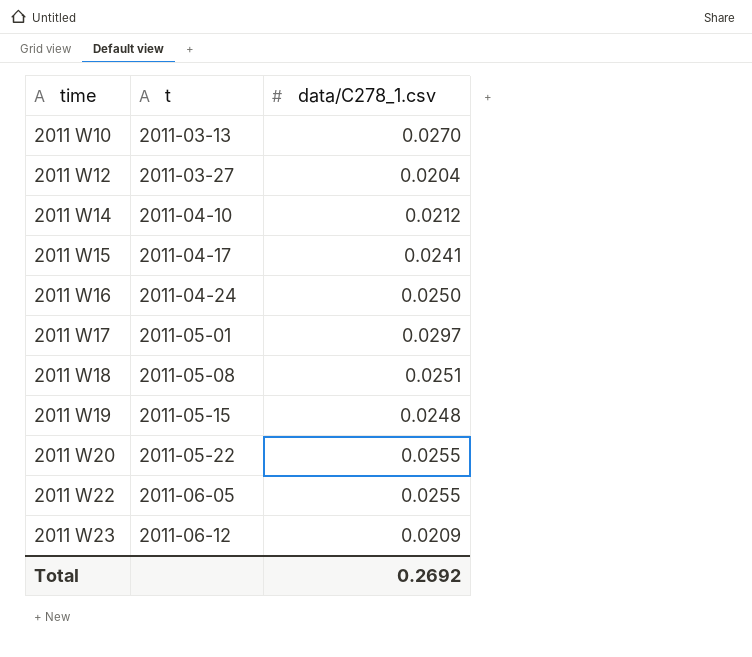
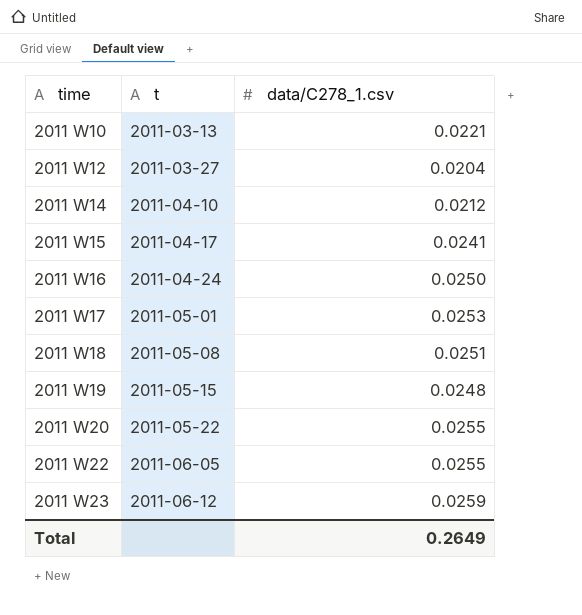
2011 W10 | data/C278_1.csv: 0.0270 -> 0.0221
2011 W17 | data/C278_1.csv: 0.0297 -> 0.0253
2011 W23 | data/C278_1.csv: 0.0209 -> 0.0259
Total | data/C278_1.csv: 0.2692 -> 0.2649

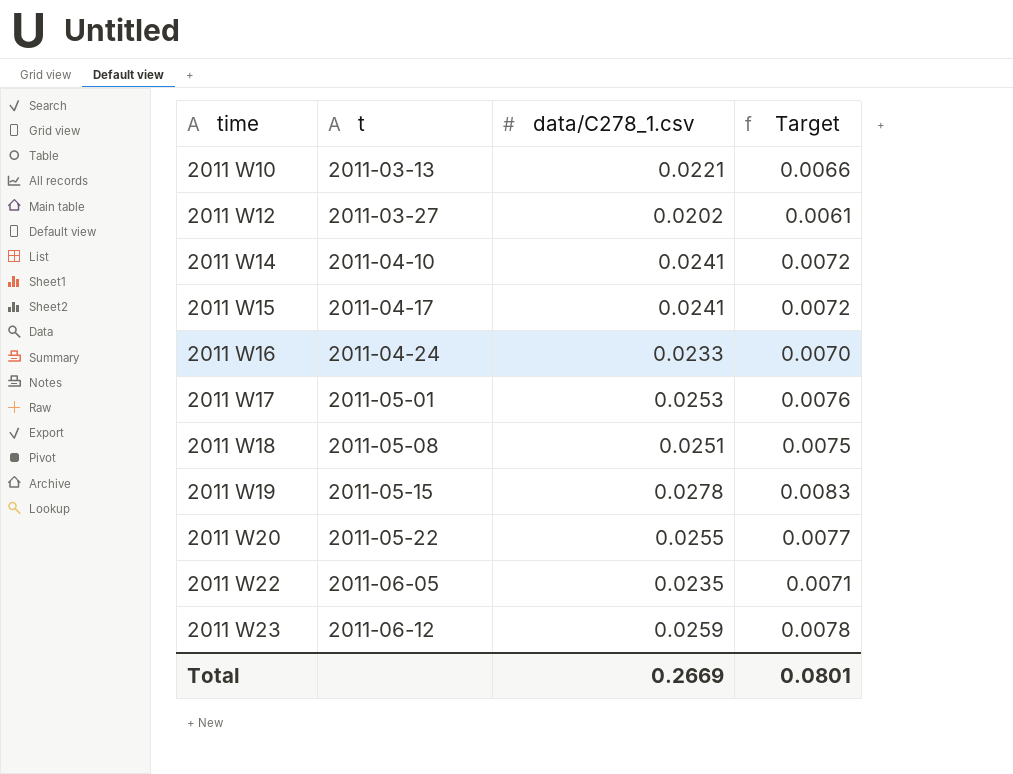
column Target | formula: none -> [data/C278_1.csv] * 0.3
2011 W12 | data/C278_1.csv: 0.0204 -> 0.0202
2011 W14 | data/C278_1.csv: 0.0212 -> 0.0241
2011 W16 | data/C278_1.csv: 0.0250 -> 0.0233
2011 W19 | data/C278_1.csv: 0.0248 -> 0.0278
2011 W22 | data/C278_1.csv: 0.0255 -> 0.0235
Total | data/C278_1.csv: 0.2649 -> 0.2669

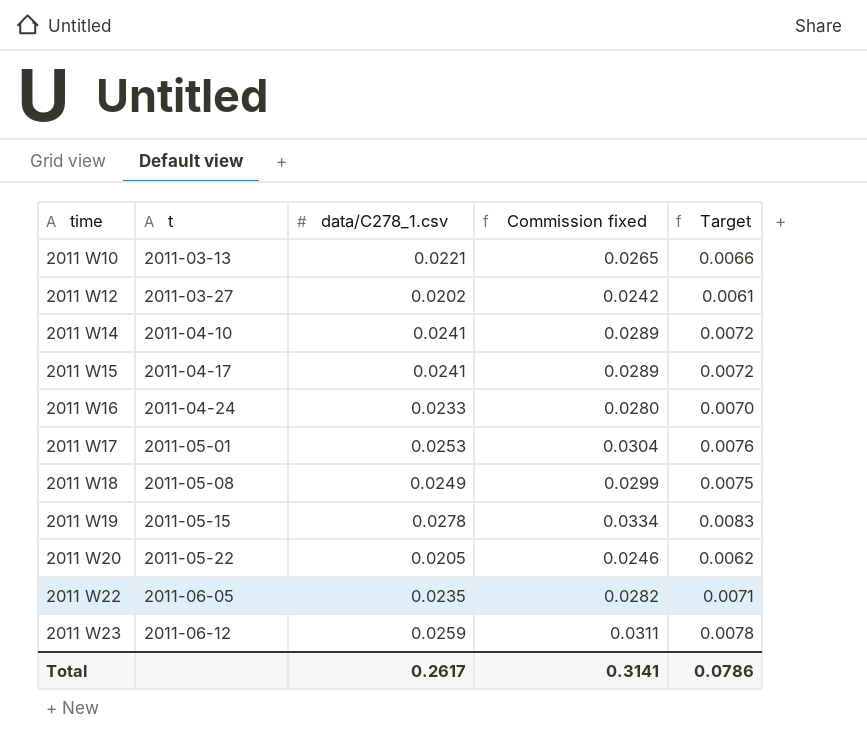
column Commission fixed | formula: none -> [data/C278_1.csv] * 1.2
2011 W18 | data/C278_1.csv: 0.0251 -> 0.0249
2011 W20 | data/C278_1.csv: 0.0255 -> 0.0205
2011 W20 | Target: 0.0077 -> 0.0062
Total | data/C278_1.csv: 0.2669 -> 0.2617
Total | Target: 0.0801 -> 0.0786

